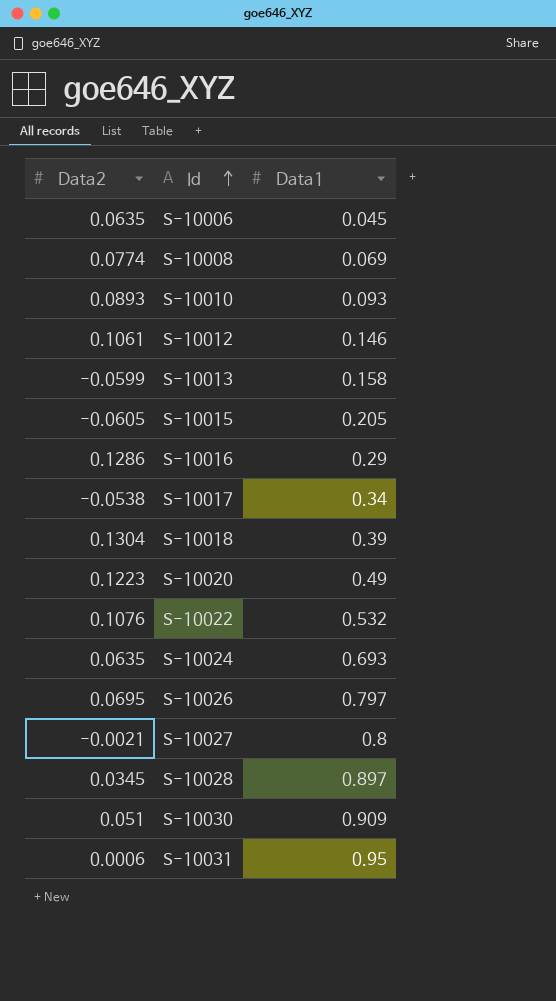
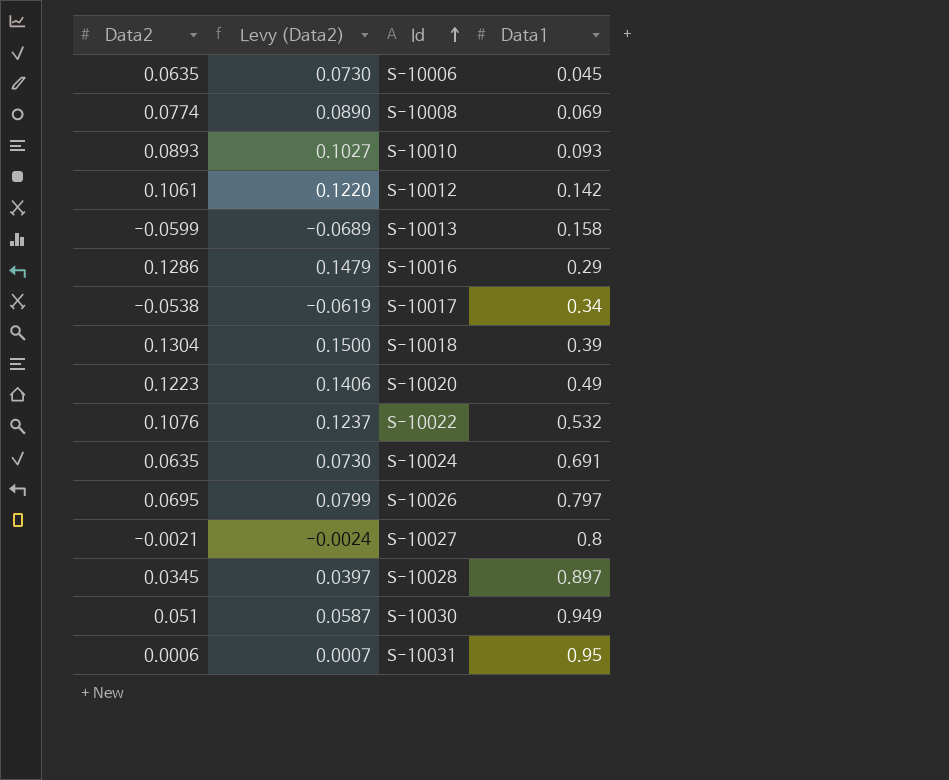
column Levy (Data2) | formula: none -> [Data2] * 1.15
row S-10015: -0.0605 | 0.205 -> none
S-10012 | Data1: 0.146 -> 0.142
S-10024 | Data1: 0.693 -> 0.691
S-10030 | Data1: 0.909 -> 0.949

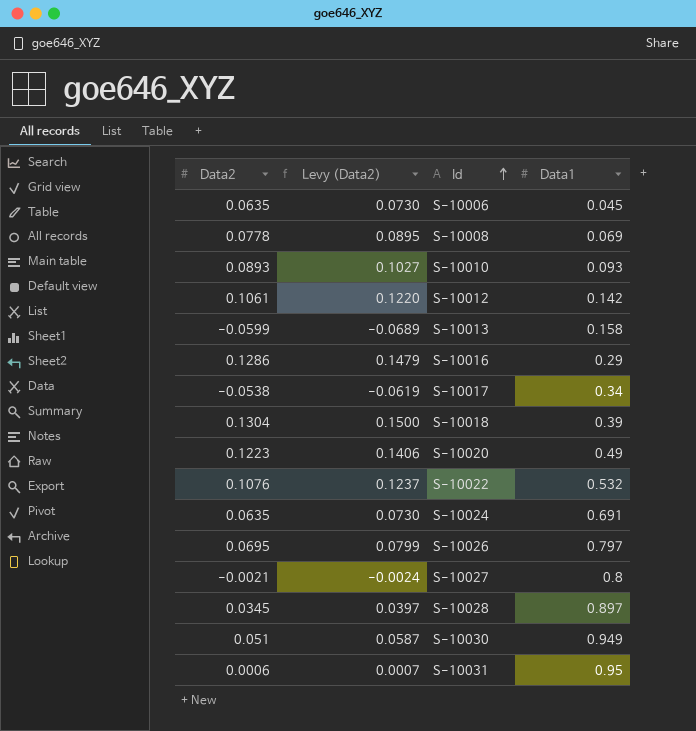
S-10008 | Data2: 0.0774 -> 0.0778
S-10008 | Levy (Data2): 0.0890 -> 0.0895

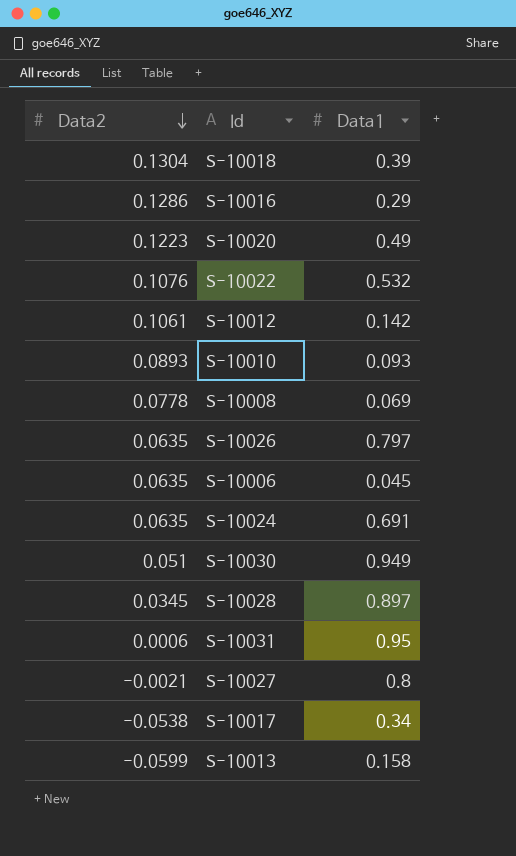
row order: Id ascending -> Data2 descending
column Levy (Data2) | formula: [Data2] * 1.15 -> none
S-10026 | Data2: 0.0695 -> 0.0635

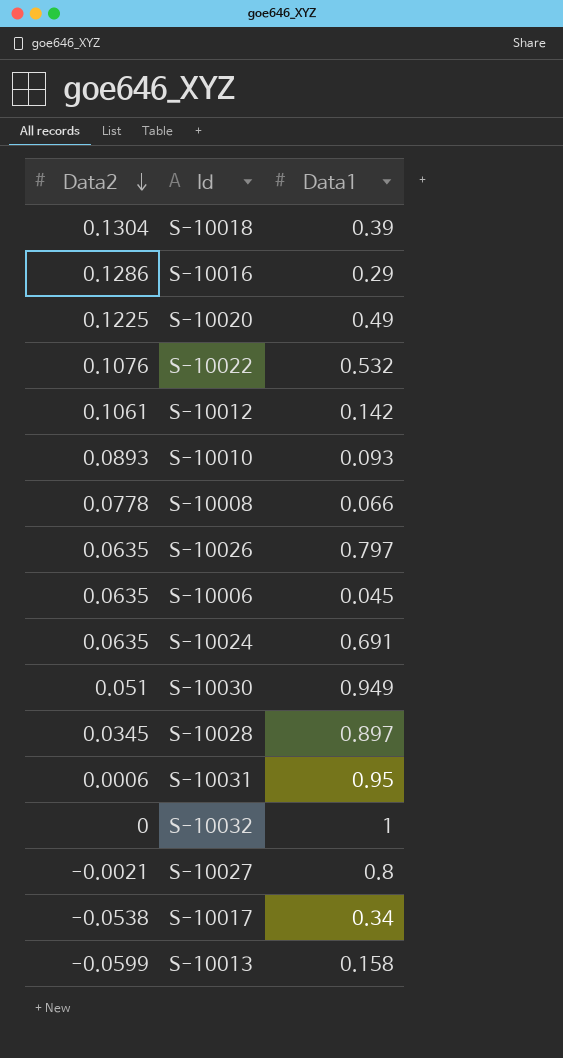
S-10020 | Data2: 0.1223 -> 0.1225
S-10008 | Data1: 0.069 -> 0.066
row S-10032: none -> 0 | 1

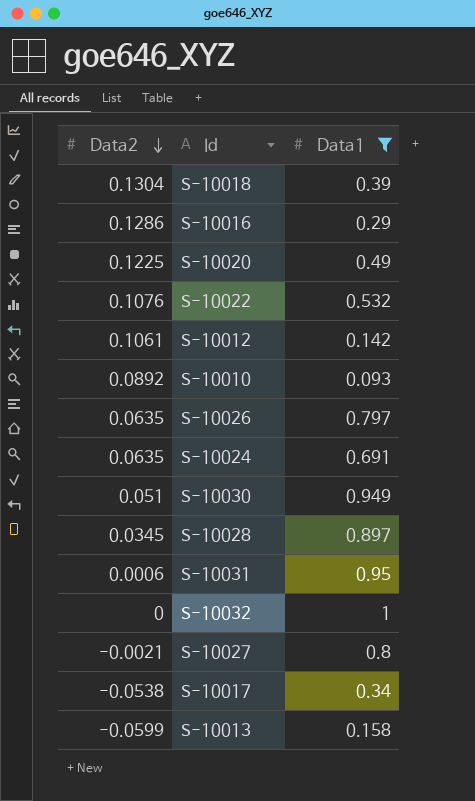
filter: none -> Data1 >= 0.093
S-10010 | Data2: 0.0893 -> 0.0892

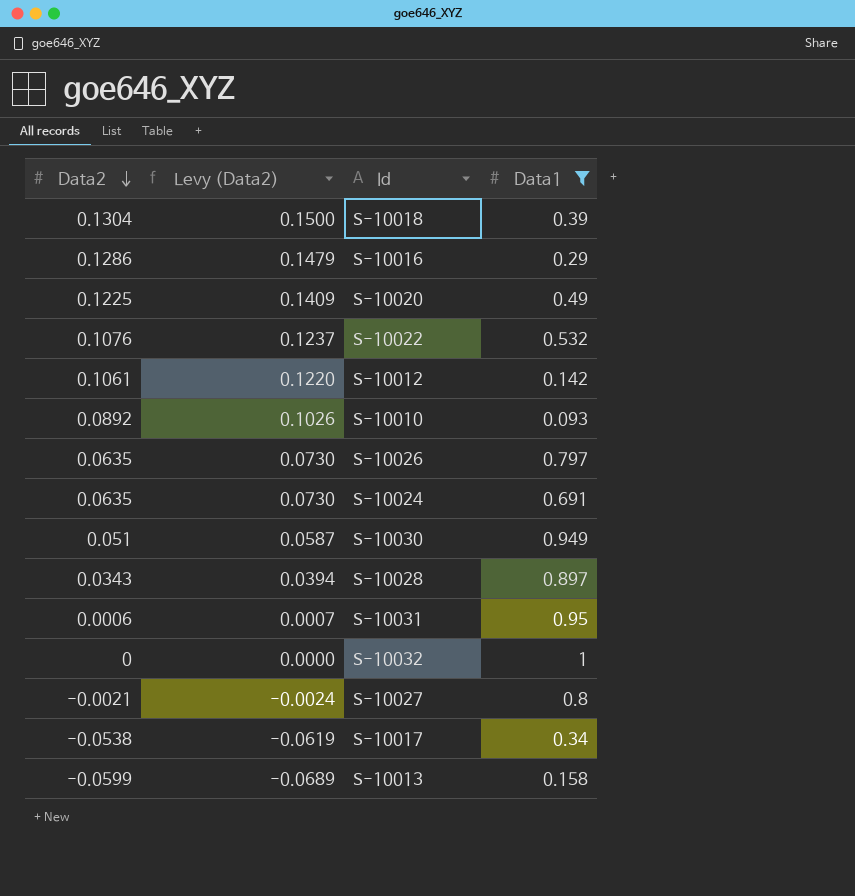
column Levy (Data2) | formula: none -> [Data2] * 1.15
S-10028 | Data2: 0.0345 -> 0.0343

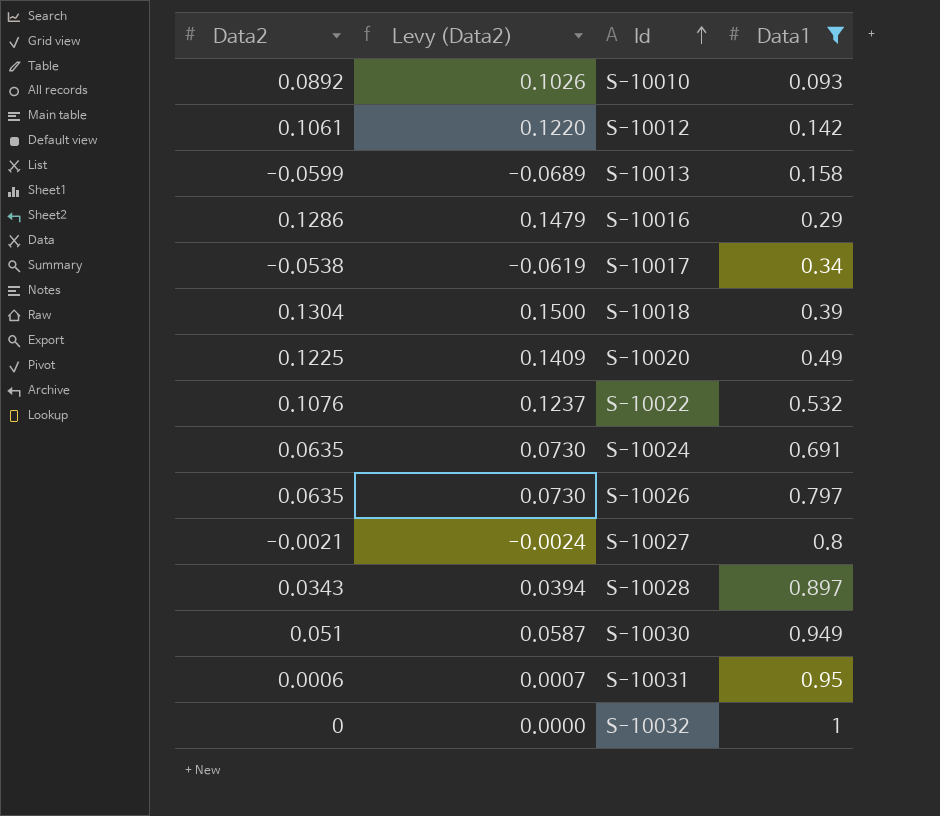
row order: Data2 descending -> Id ascending

